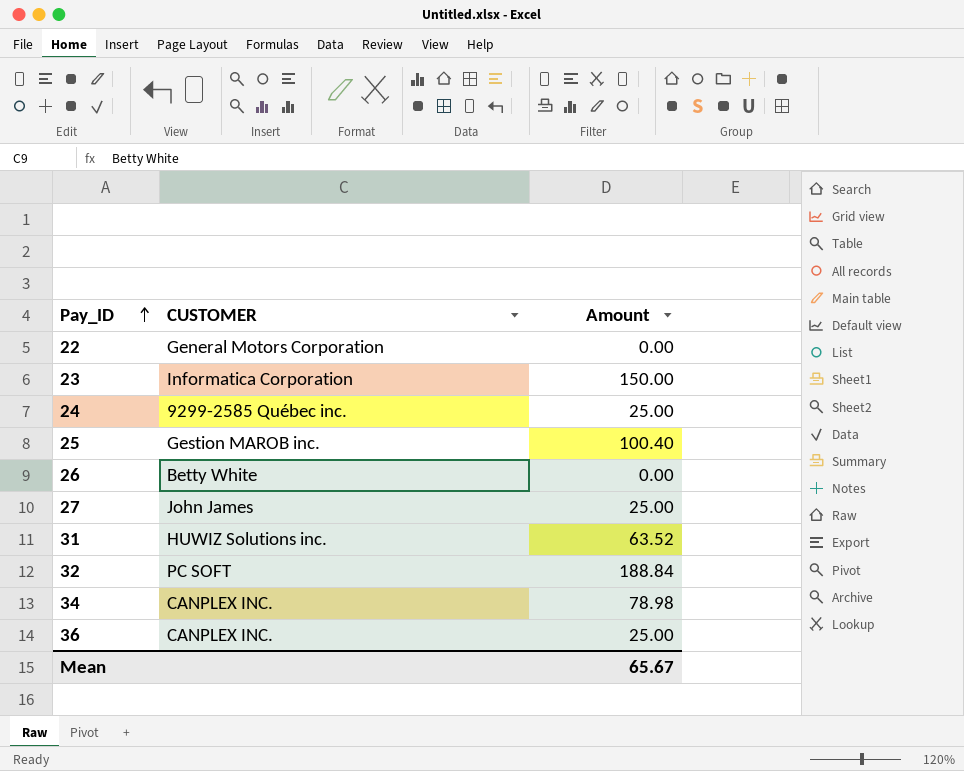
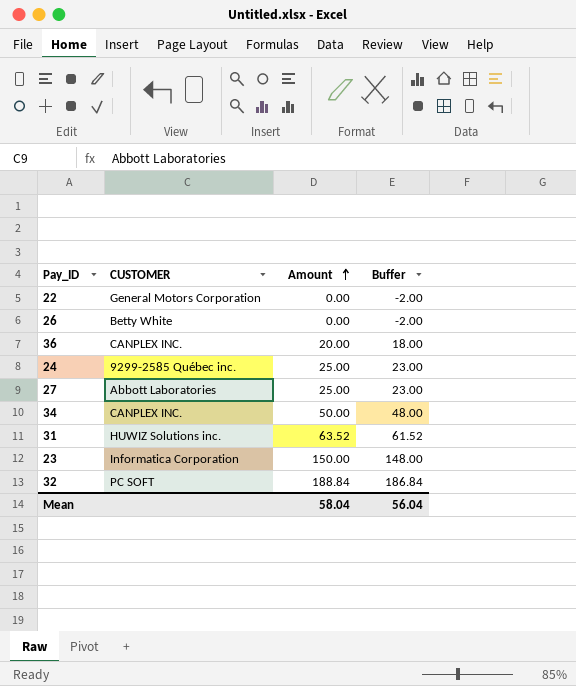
row order: Pay_ID ascending -> Amount ascending
column Buffer | formula: none -> [Amount] - 2
row 25: Gestion MAROB inc. | 100.40 -> none
36 | Amount: 25.00 -> 20.00
27 | CUSTOMER: John James -> Abbott Laboratories
34 | Amount: 78.98 -> 50.00
Mean | Amount: 65.67 -> 58.04

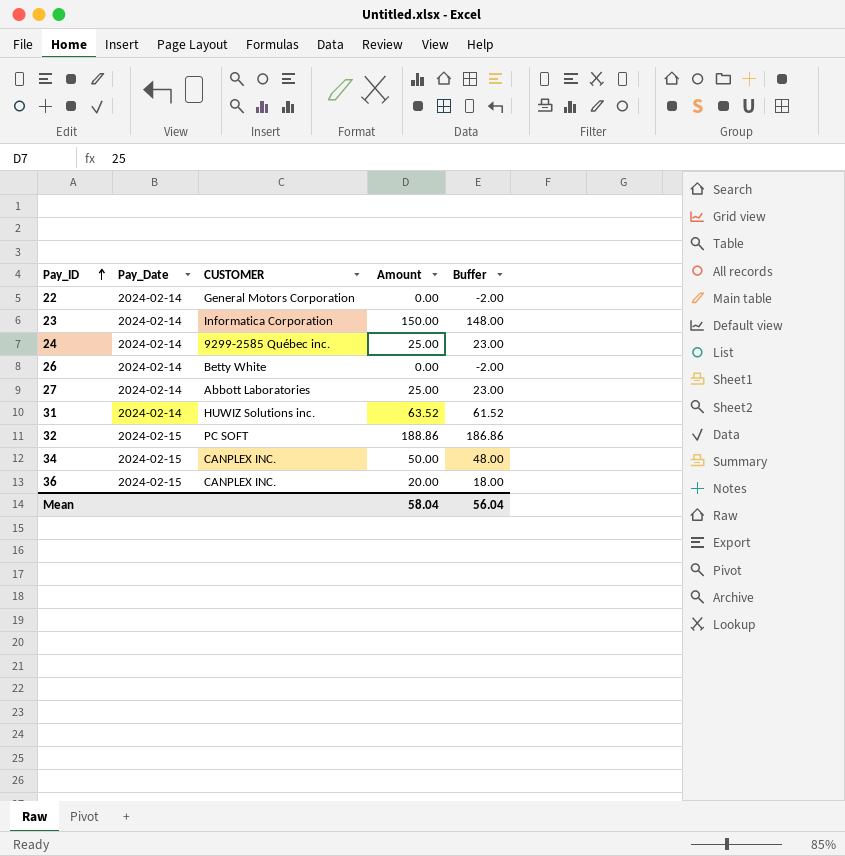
row order: Amount ascending -> Pay_ID ascending
column Pay_Date | position: none -> 2
32 | Amount: 188.84 -> 188.86
32 | Buffer: 186.84 -> 186.86

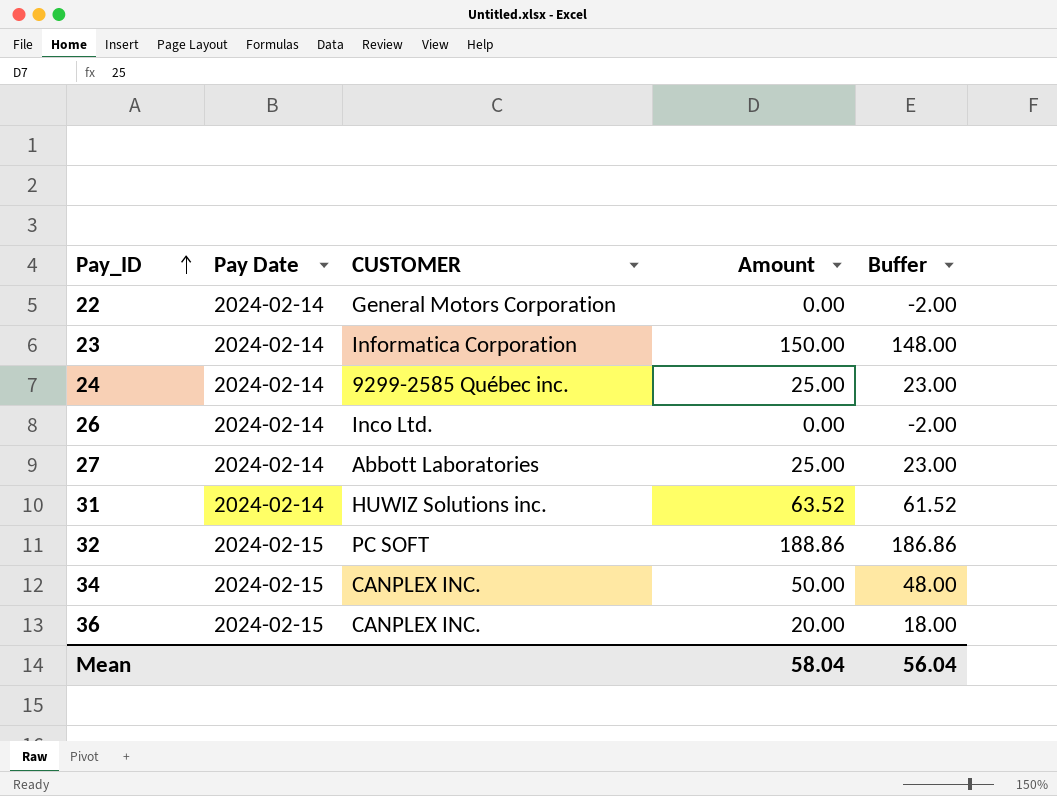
column name: Pay_Date -> Pay Date
26 | CUSTOMER: Betty White -> Inco Ltd.

